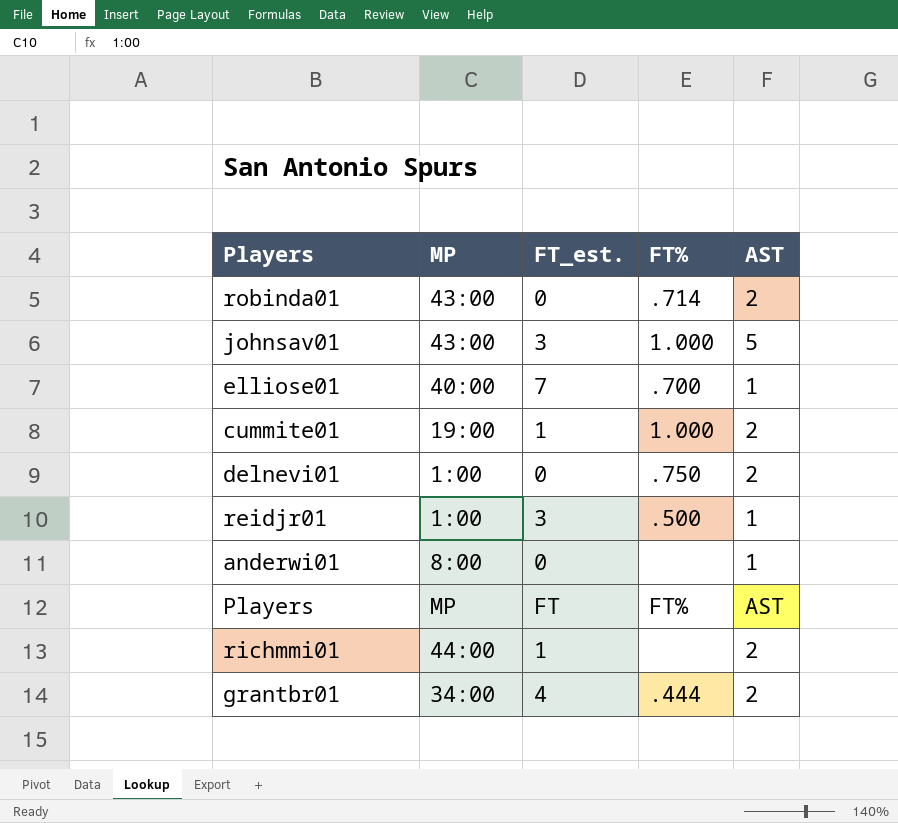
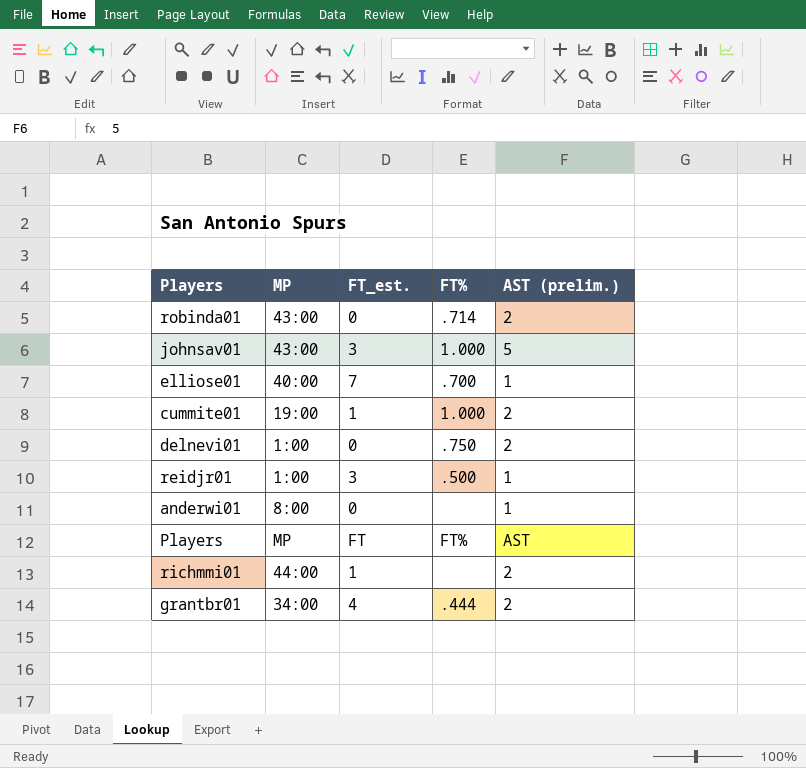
column name: AST -> AST (prelim.)

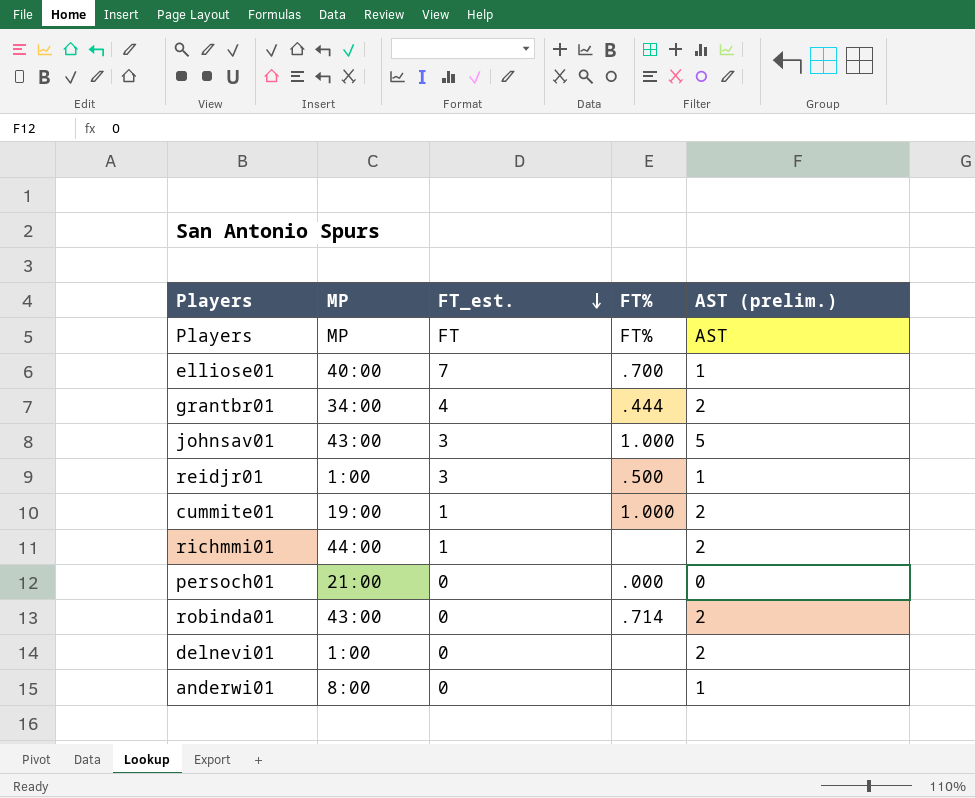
row order: none -> FT_est. descending
row persoch01: none -> 21:00 | 0 | .000 | 0
delnevi01 | FT%: .750 -> none

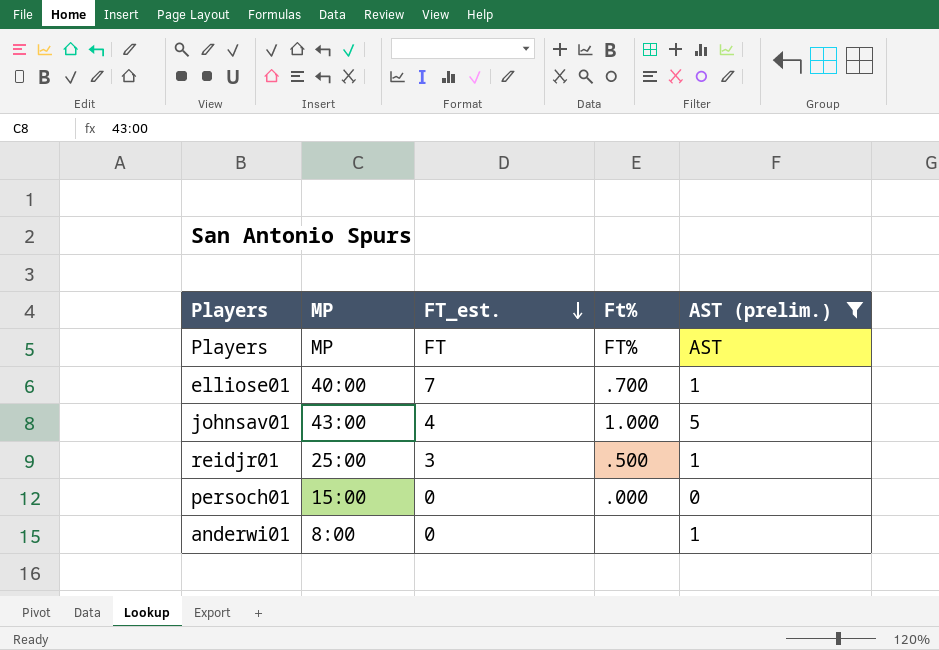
filter: none -> AST (prelim.) != 2
column name: FT% -> Ft%
johnsav01 | FT_est.: 3 -> 4
reidjr01 | MP: 1:00 -> 25:00
persoch01 | MP: 21:00 -> 15:00

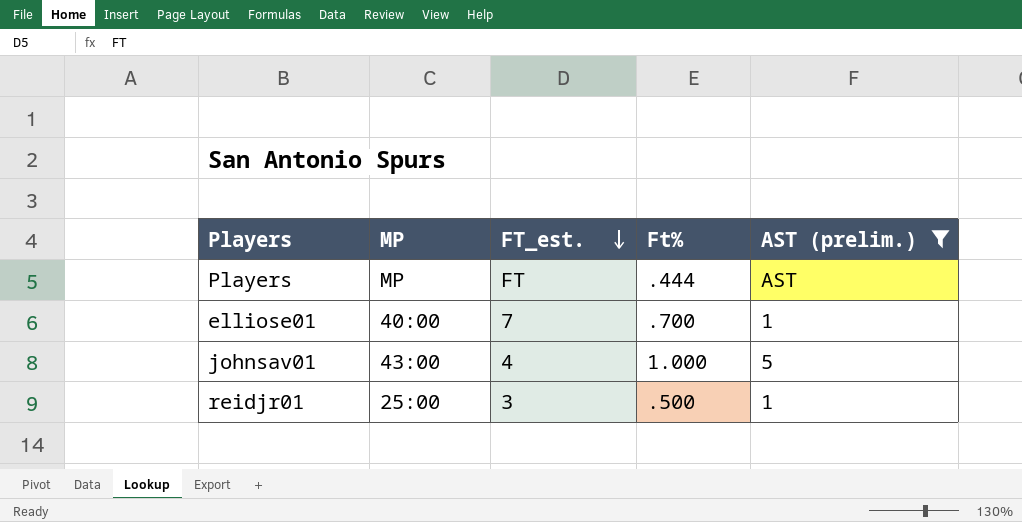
row persoch01: 15:00 | 0 | .000 | 0 -> none
row anderwi01: 8:00 | 0 | none | 1 -> none
Players | Ft%: FT% -> .444

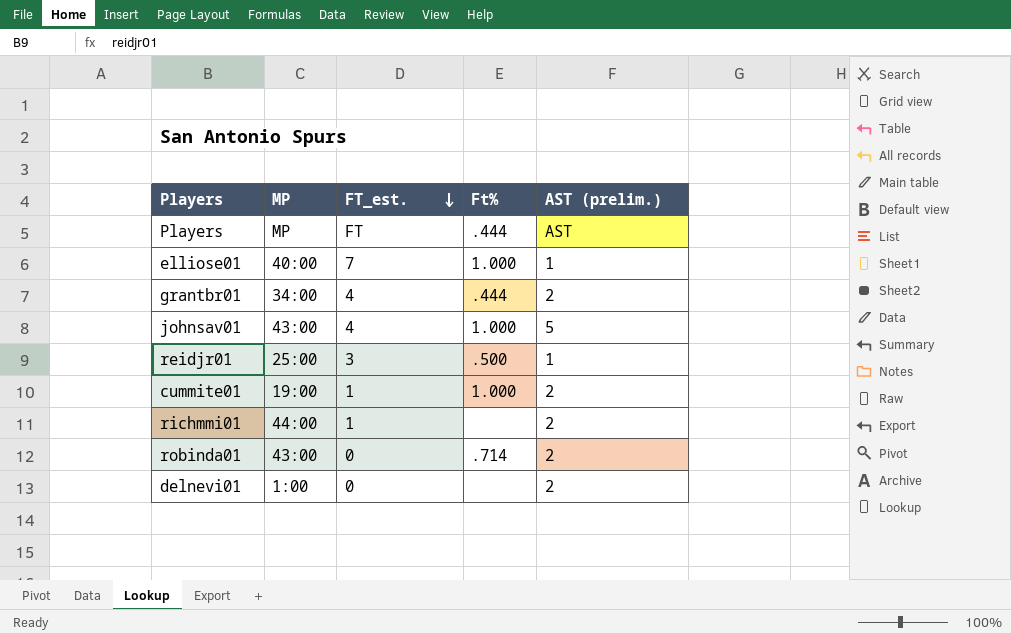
filter: AST (prelim.) != 2 -> none
elliose01 | Ft%: .700 -> 1.000

